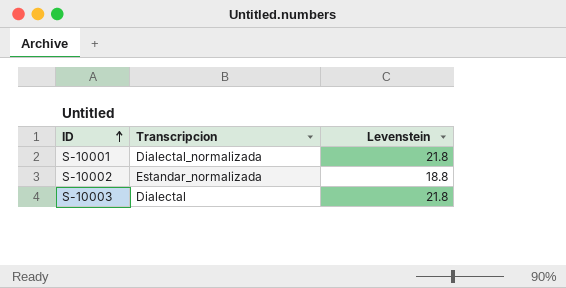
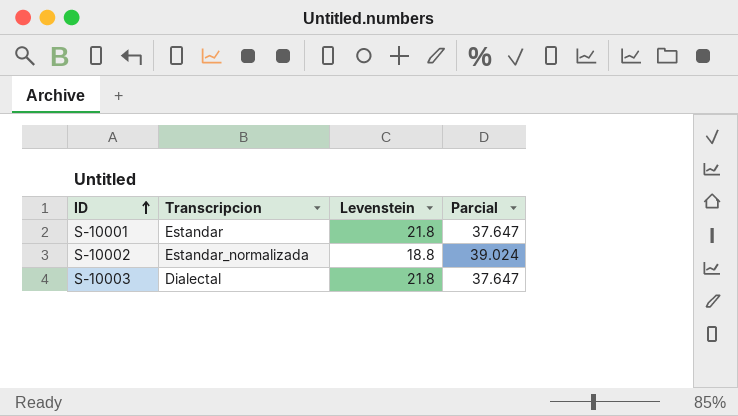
column Parcial | position: none -> 4
S-10001 | Transcripcion: Dialectal_normalizada -> Estandar

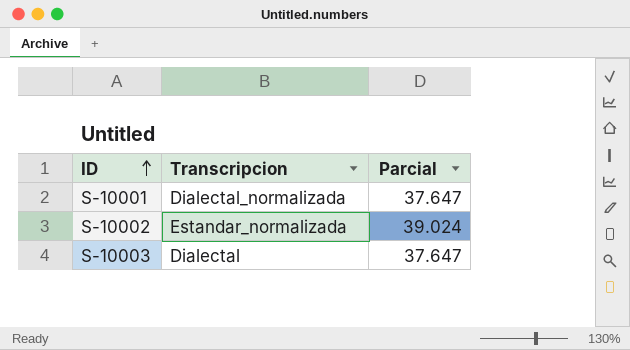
column Levenstein | position: 3 -> none
S-10001 | Transcripcion: Estandar -> Dialectal_normalizada

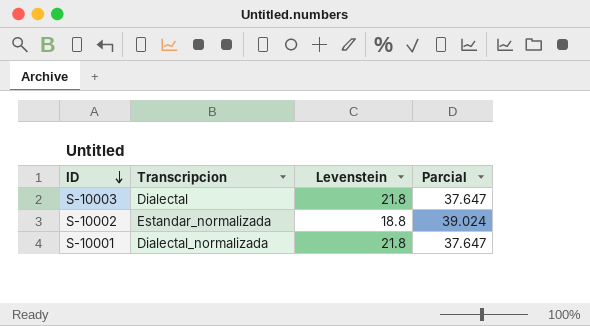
row order: ID ascending -> ID descending
column Levenstein | position: none -> 3

